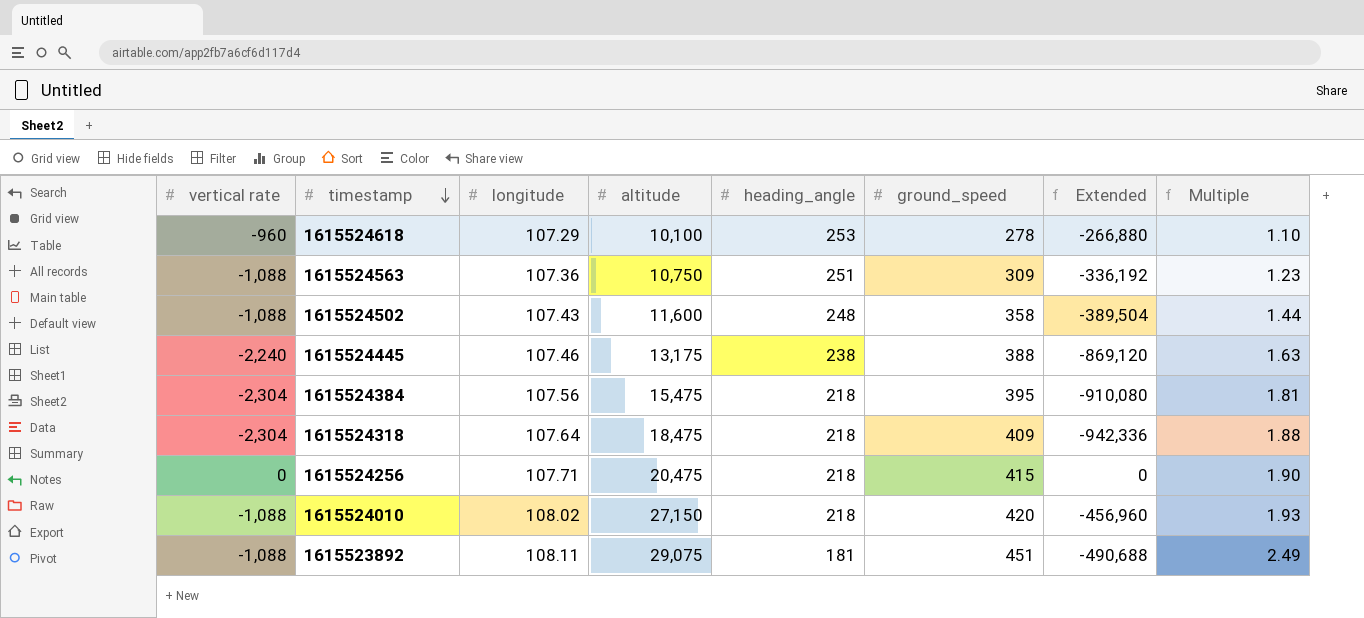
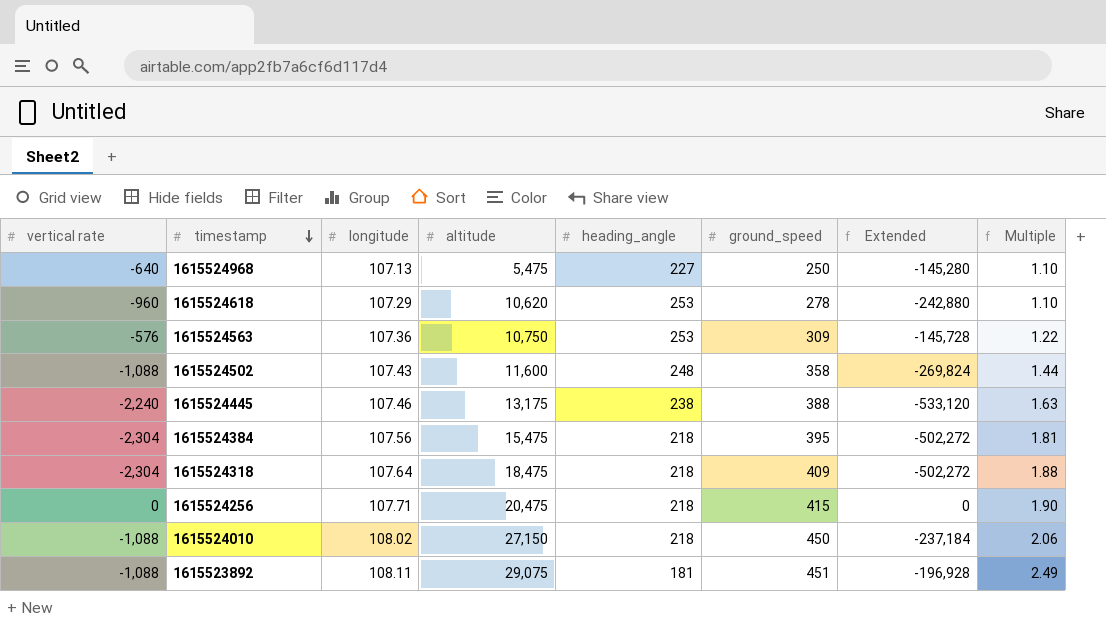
column Extended | formula: [vertical rate] * [ground_speed] -> [vertical rate] * [heading_angle]
row 1615524968: none -> -640 | 107.13 | 5,475 | 227 | 250 | -145,280 | 1.10
1615524618 | altitude: 10,100 -> 10,620
1615524563 | vertical rate: -1,088 -> -576
1615524563 | heading_angle: 251 -> 253
1615524563 | Multiple: 1.23 -> 1.22
1615524010 | ground_speed: 420 -> 450
1615524010 | Multiple: 1.93 -> 2.06

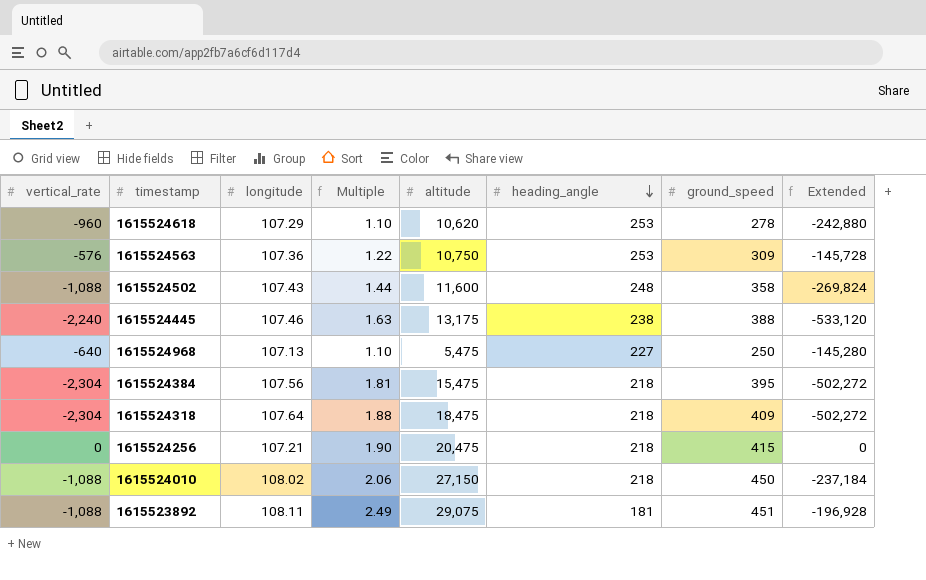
row order: timestamp descending -> heading_angle descending
column name: vertical rate -> vertical_rate
column Multiple | position: 8 -> 4
1615524256 | longitude: 107.71 -> 107.21

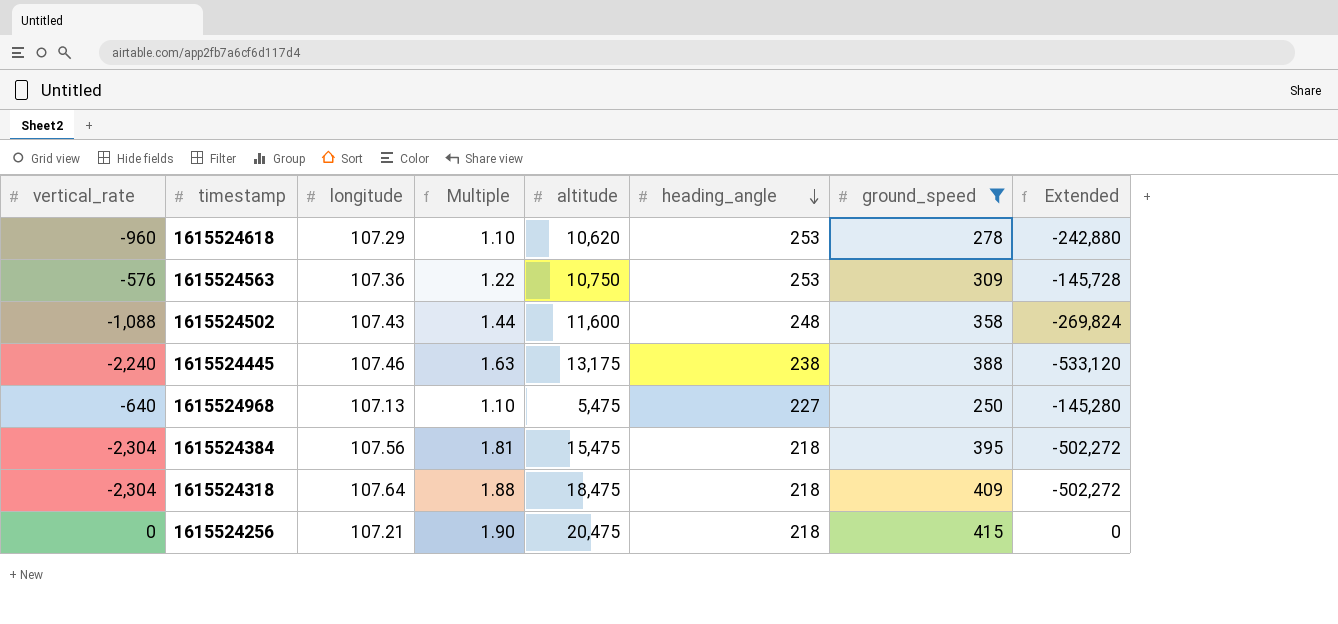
filter: none -> ground_speed <= 415

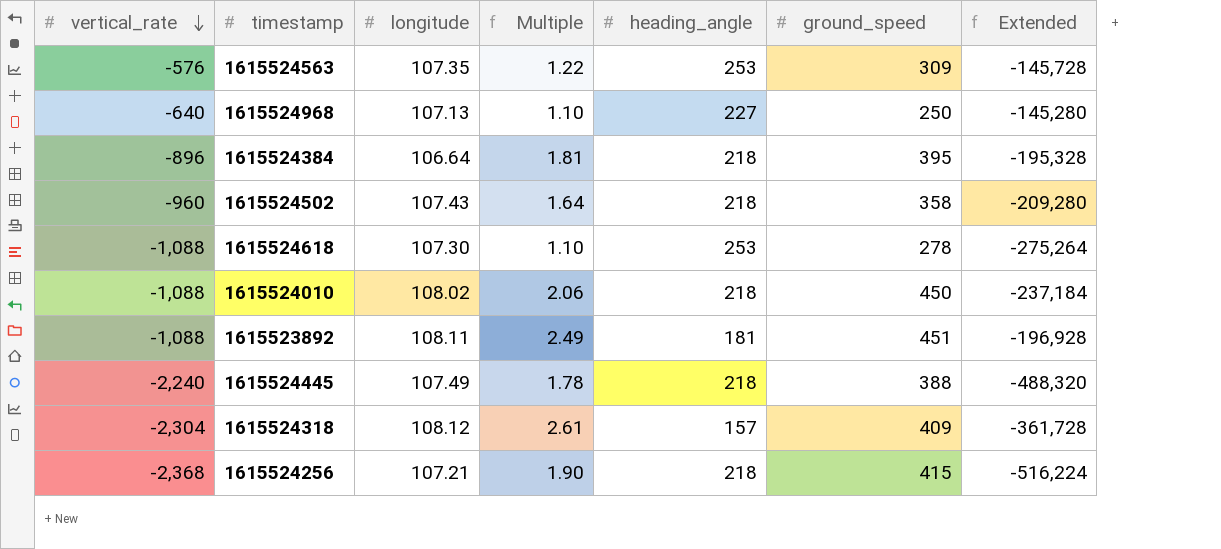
filter: ground_speed <= 415 -> none
row order: heading_angle descending -> vertical_rate descending
column altitude | position: 5 -> none
1615524563 | longitude: 107.36 -> 107.35
1615524384 | vertical_rate: -2,304 -> -896
1615524384 | longitude: 107.56 -> 106.64
1615524384 | Extended: -502,272 -> -195,328
1615524502 | vertical_rate: -1,088 -> -960
1615524502 | Multiple: 1.44 -> 1.64
1615524502 | heading_angle: 248 -> 218
1615524502 | Extended: -269,824 -> -209,280
1615524618 | vertical_rate: -960 -> -1,088
1615524618 | longitude: 107.29 -> 107.30
1615524618 | Extended: -242,880 -> -275,264
1615524445 | longitude: 107.46 -> 107.49
1615524445 | Multiple: 1.63 -> 1.78
1615524445 | heading_angle: 238 -> 218
1615524445 | Extended: -533,120 -> -488,320
1615524318 | longitude: 107.64 -> 108.12
1615524318 | Multiple: 1.88 -> 2.61
1615524318 | heading_angle: 218 -> 157
1615524318 | Extended: -502,272 -> -361,728
1615524256 | vertical_rate: 0 -> -2,368
1615524256 | Extended: 0 -> -516,224

